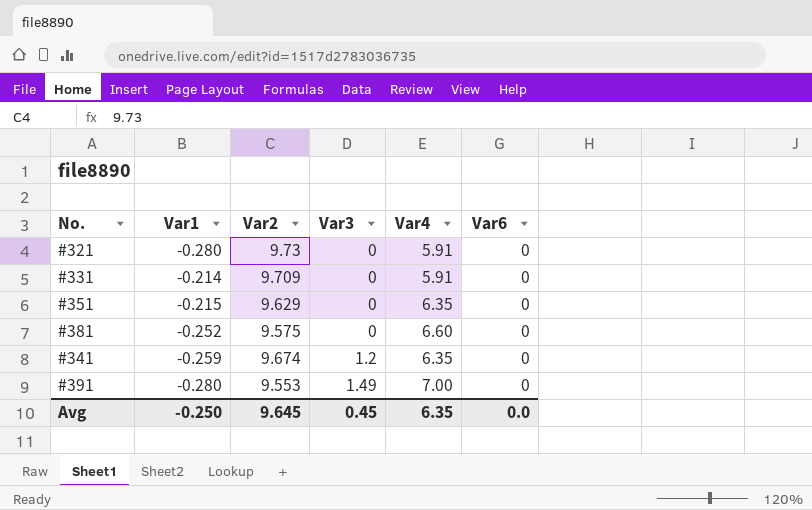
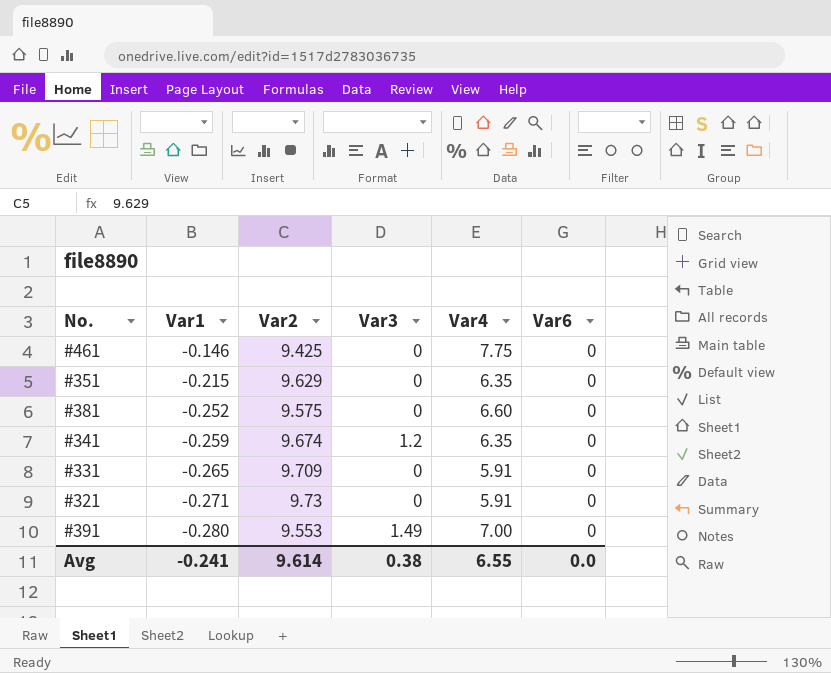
row order: Var3 ascending -> Var1 descending
row #461: none -> -0.146 | 9.425 | 0 | 7.75 | 0
#331 | Var1: -0.214 -> -0.265
#321 | Var1: -0.280 -> -0.271
Avg | Var1: -0.250 -> -0.241
Avg | Var2: 9.645 -> 9.614
Avg | Var3: 0.45 -> 0.38
Avg | Var4: 6.35 -> 6.55

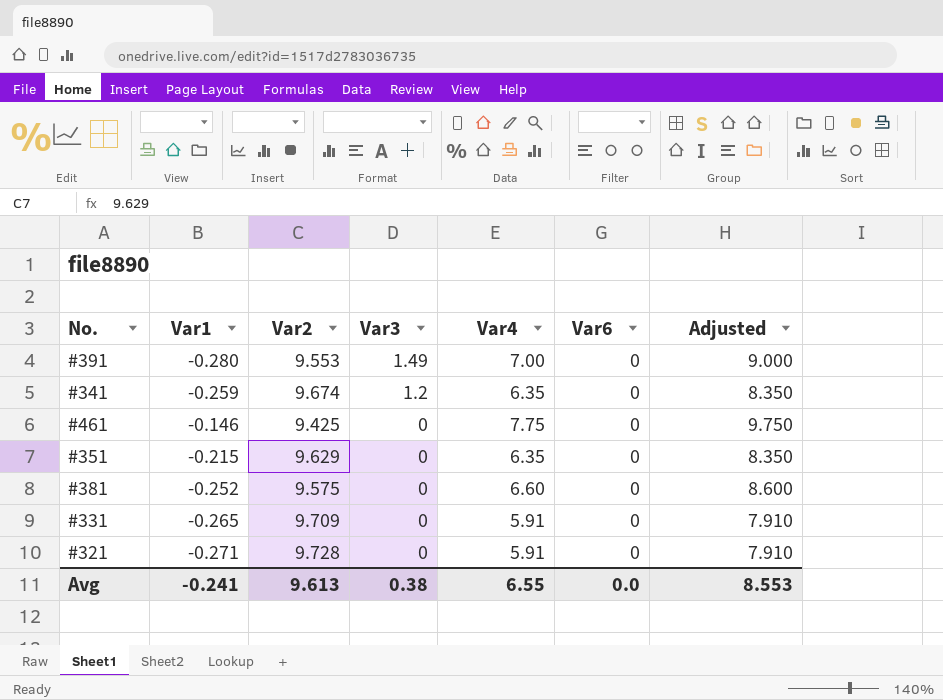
row order: Var1 descending -> Var3 descending
column Adjusted | formula: none -> [Var4] + 2
#321 | Var2: 9.73 -> 9.728
Avg | Var2: 9.614 -> 9.613

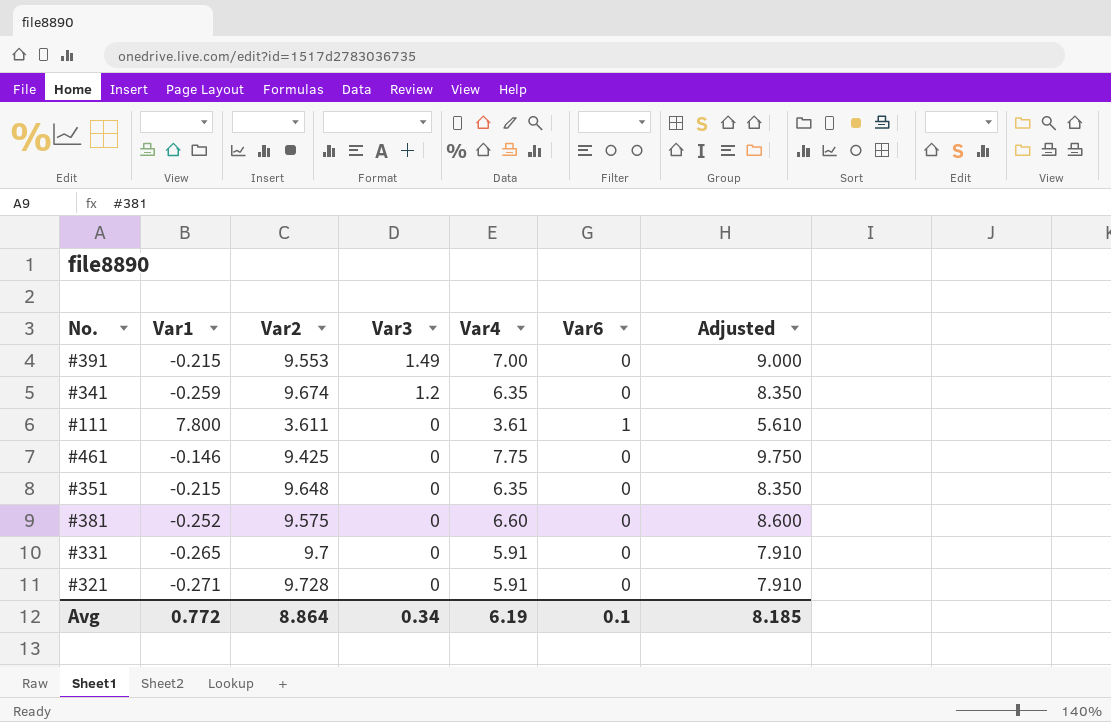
#391 | Var1: -0.280 -> -0.215
row #111: none -> 7.800 | 3.611 | 0 | 3.61 | 1 | 5.610
#351 | Var2: 9.629 -> 9.648
#331 | Var2: 9.709 -> 9.7
Avg | Var1: -0.241 -> 0.772
Avg | Var2: 9.613 -> 8.864
Avg | Var3: 0.38 -> 0.34
Avg | Var4: 6.55 -> 6.19
Avg | Var6: 0.0 -> 0.1
Avg | Adjusted: 8.553 -> 8.185

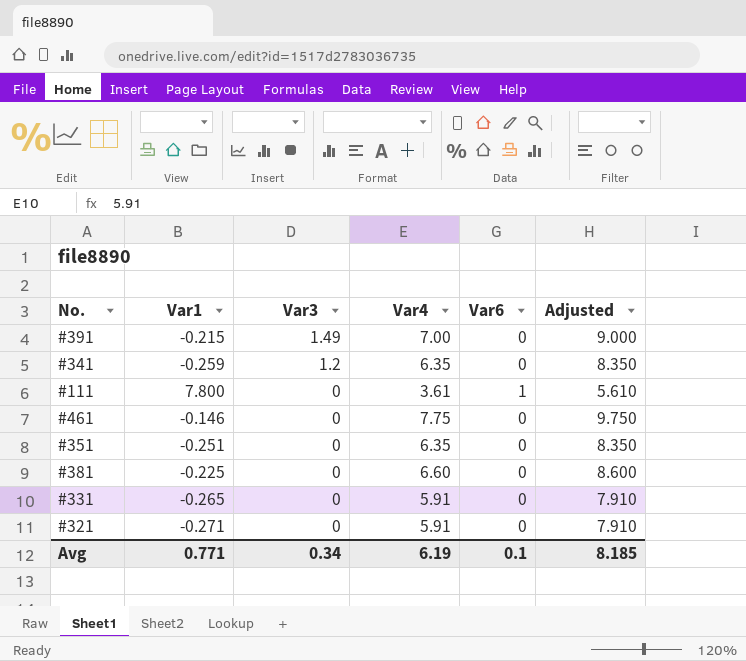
column Var2 | position: 3 -> none
#351 | Var1: -0.215 -> -0.251
#381 | Var1: -0.252 -> -0.225
Avg | Var1: 0.772 -> 0.771

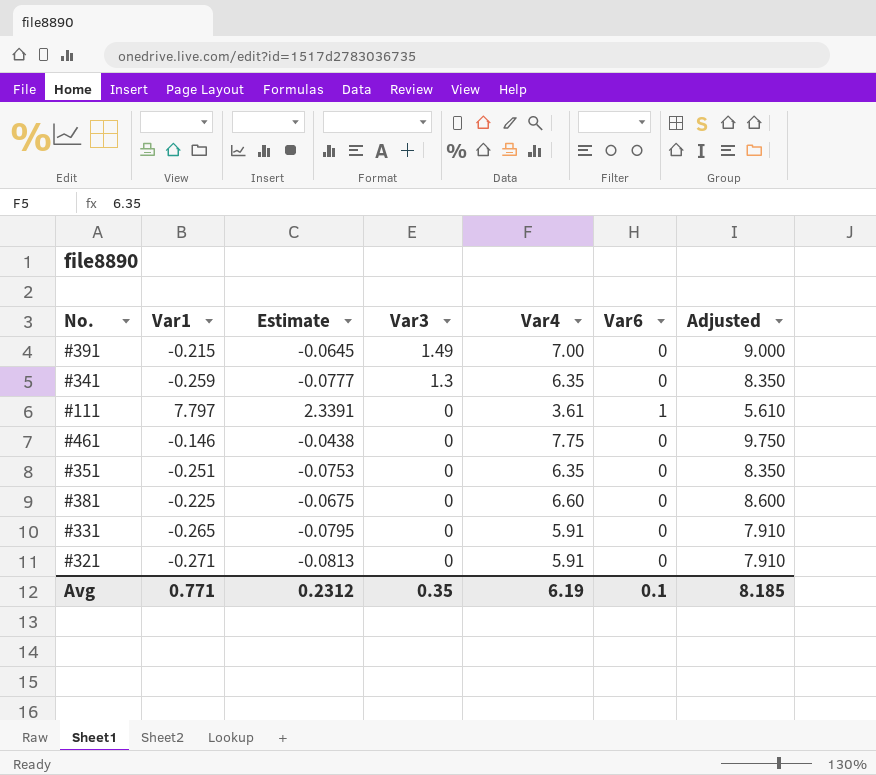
column Estimate | formula: none -> [Var1] * 0.3
#341 | Var3: 1.2 -> 1.3
#111 | Var1: 7.800 -> 7.797
Avg | Var3: 0.34 -> 0.35

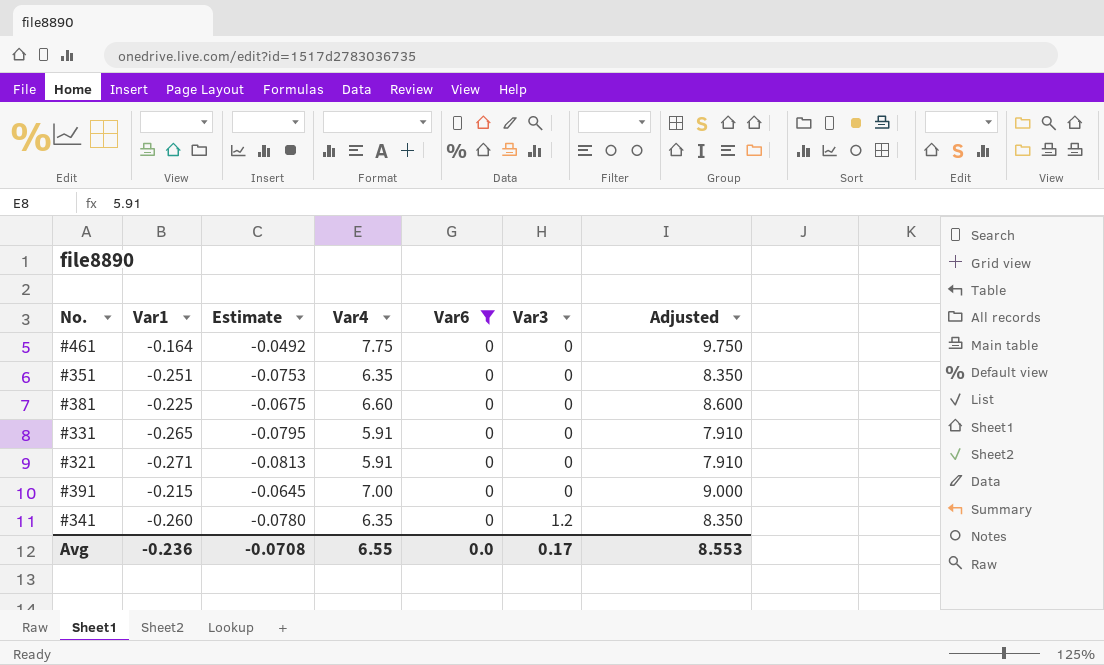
filter: none -> Var6 = 0
row order: Var3 descending -> Var3 ascending
column Var3 | position: 4 -> 6
#461 | Var1: -0.146 -> -0.164
#461 | Estimate: -0.0438 -> -0.0492
#391 | Var3: 1.49 -> 0
#341 | Var1: -0.259 -> -0.260
#341 | Estimate: -0.0777 -> -0.0780
#341 | Var3: 1.3 -> 1.2
Avg | Var1: 0.771 -> -0.236
Avg | Estimate: 0.2312 -> -0.0708
Avg | Var4: 6.19 -> 6.55
Avg | Var6: 0.1 -> 0.0
Avg | Var3: 0.35 -> 0.17
Avg | Adjusted: 8.185 -> 8.553

